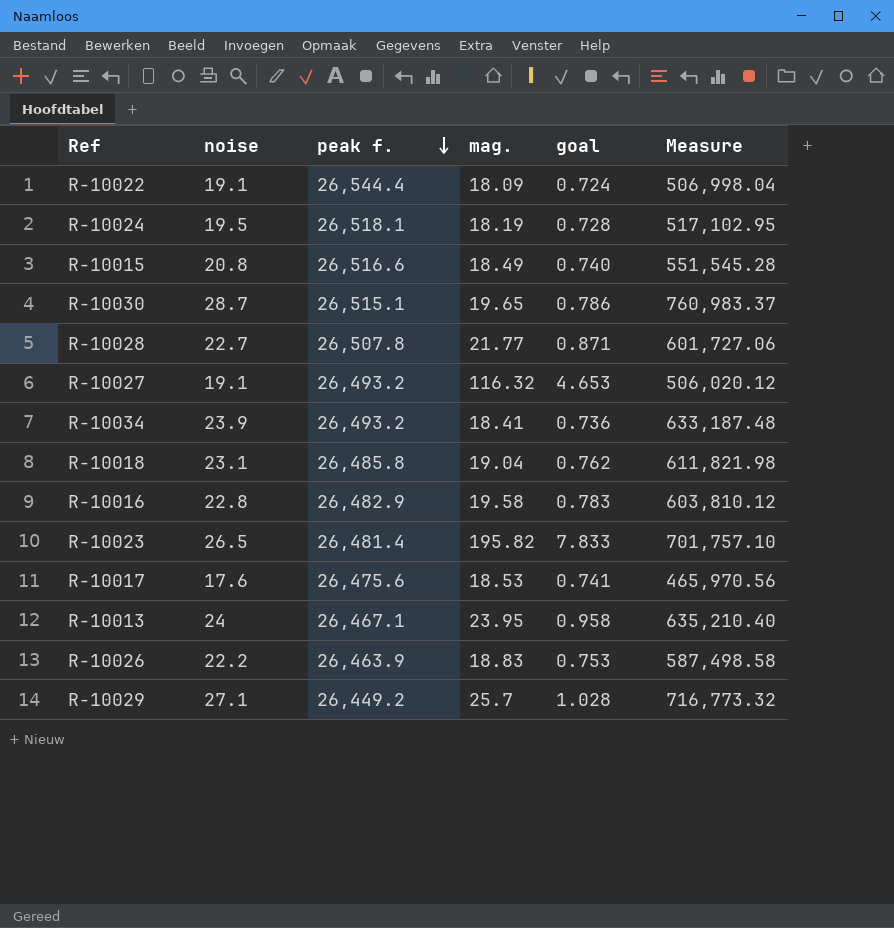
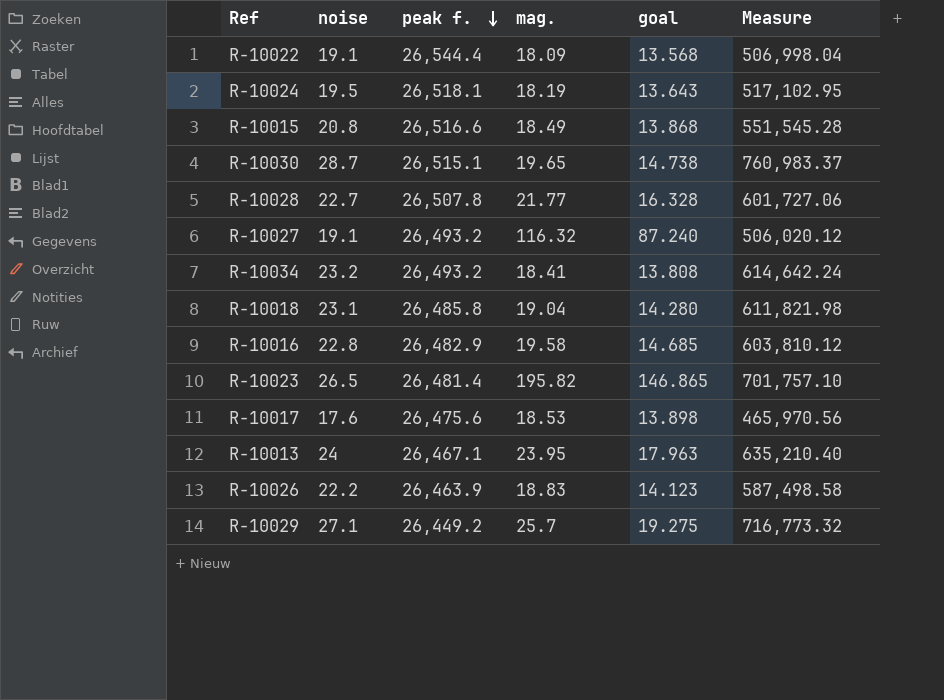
column goal | formula: [mag.] * 0.04 -> [mag.] * 0.75
R-10034 | noise: 23.9 -> 23.2
R-10034 | Measure: 633,187.48 -> 614,642.24

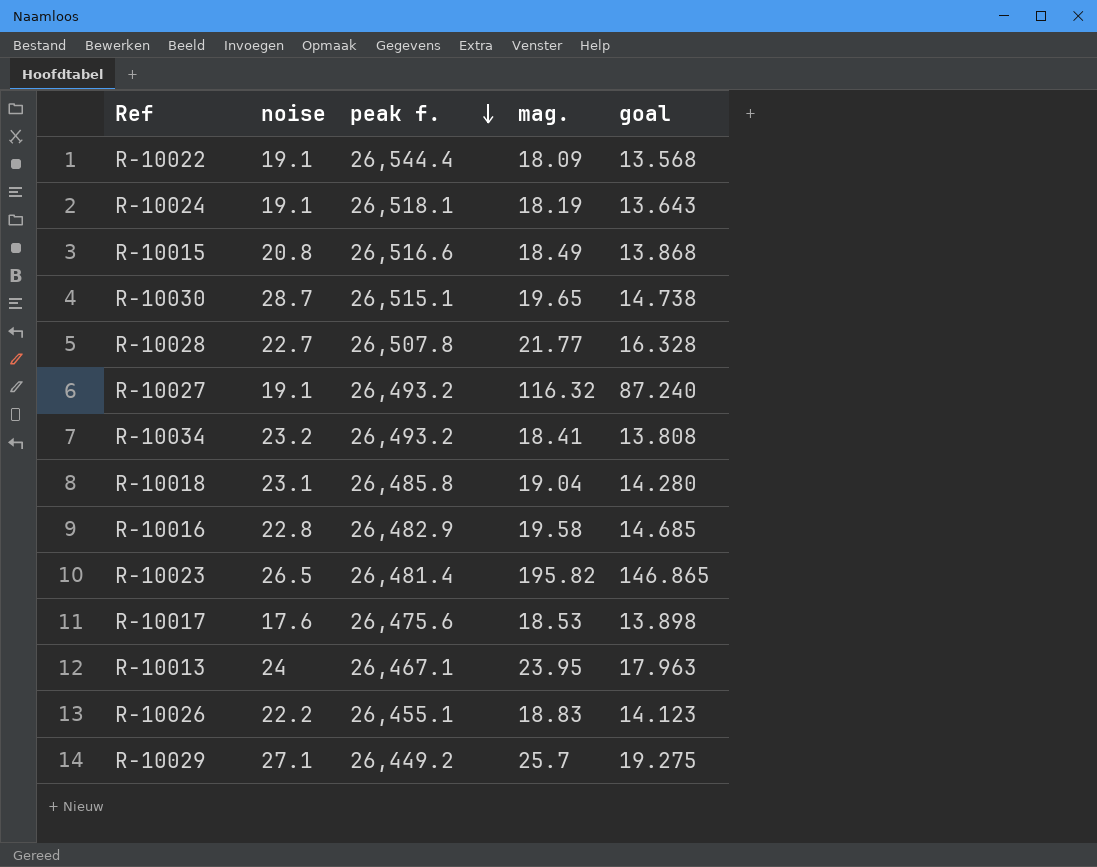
column Measure | formula: [noise] * [peak f.] -> none
R-10024 | noise: 19.5 -> 19.1
R-10026 | peak f.: 26,463.9 -> 26,455.1

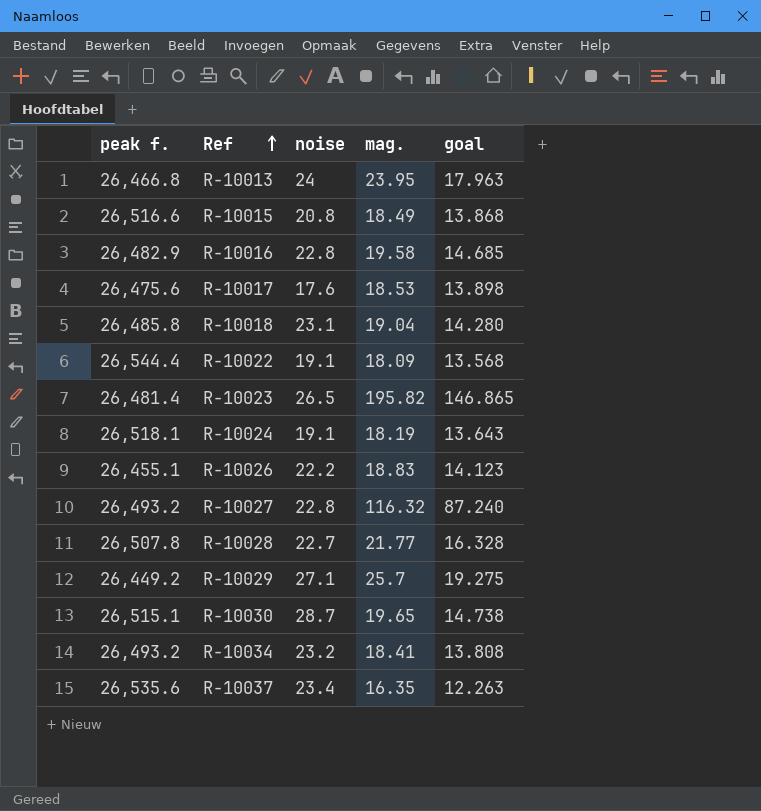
row order: peak f. descending -> Ref ascending
column peak f. | position: 3 -> 1
R-10013 | peak f.: 26,467.1 -> 26,466.8
R-10027 | noise: 19.1 -> 22.8
row R-10037: none -> 26,535.6 | 23.4 | 16.35 | 12.263

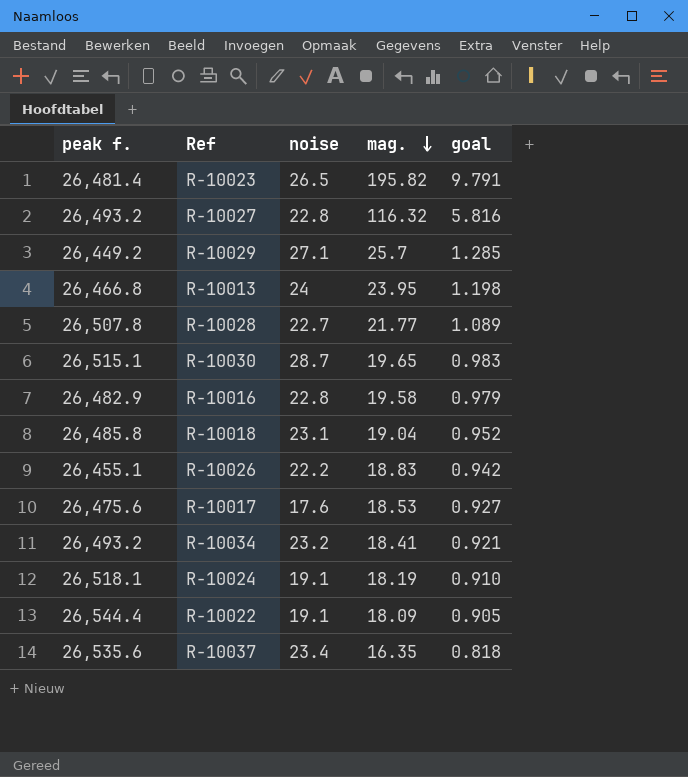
row order: Ref ascending -> mag. descending
column goal | formula: [mag.] * 0.75 -> [mag.] * 0.05
row R-10015: 26,516.6 | 20.8 | 18.49 | 13.868 -> none

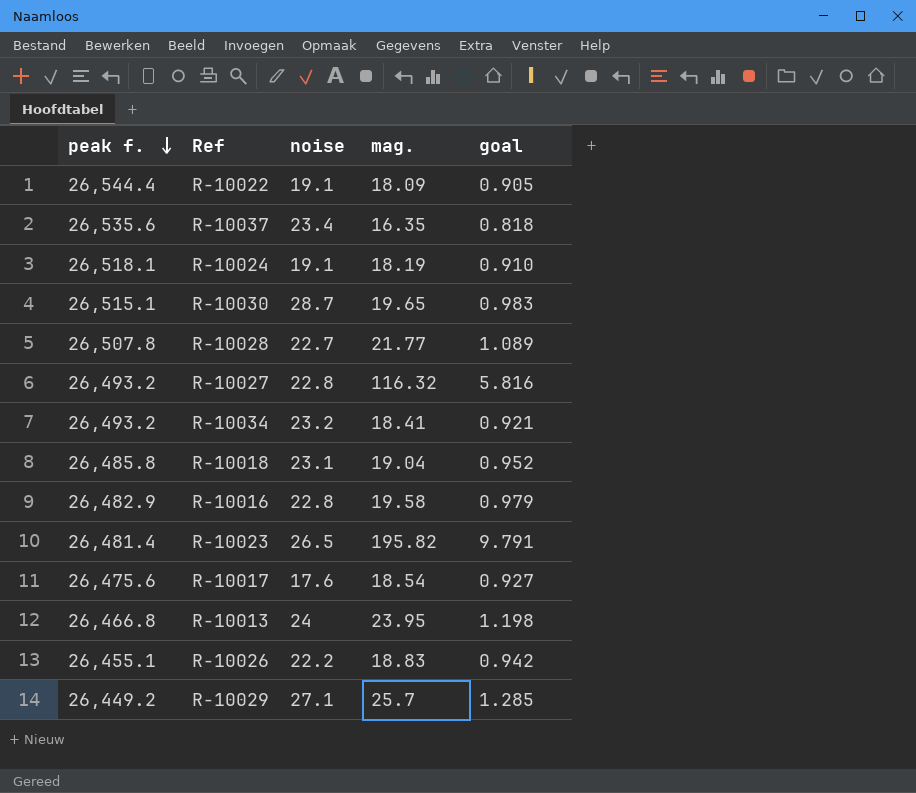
row order: mag. descending -> peak f. descending
R-10017 | mag.: 18.53 -> 18.54

